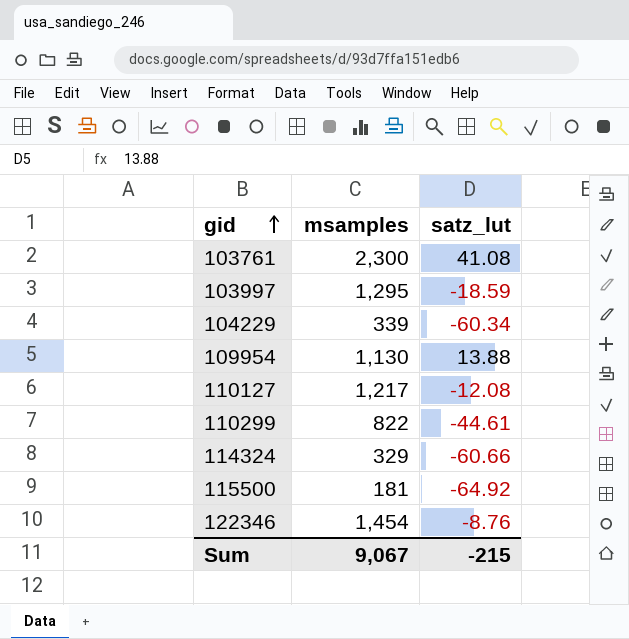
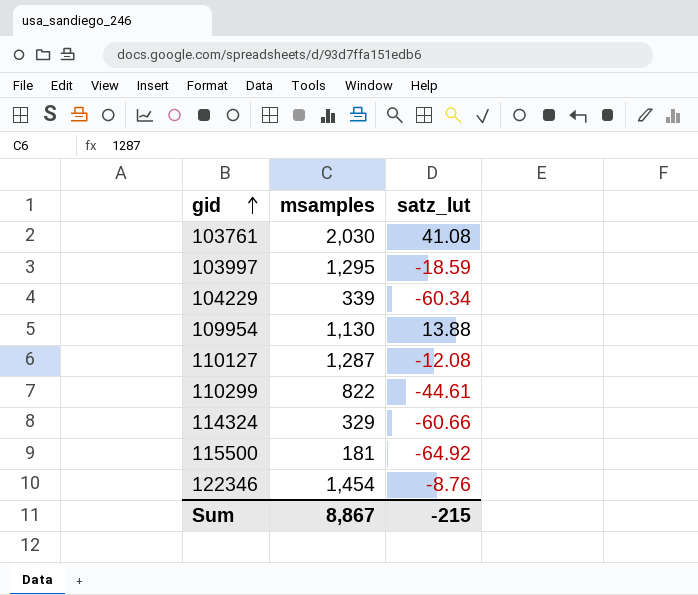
103761 | msamples: 2,300 -> 2,030
110127 | msamples: 1,217 -> 1,287
Sum | msamples: 9,067 -> 8,867

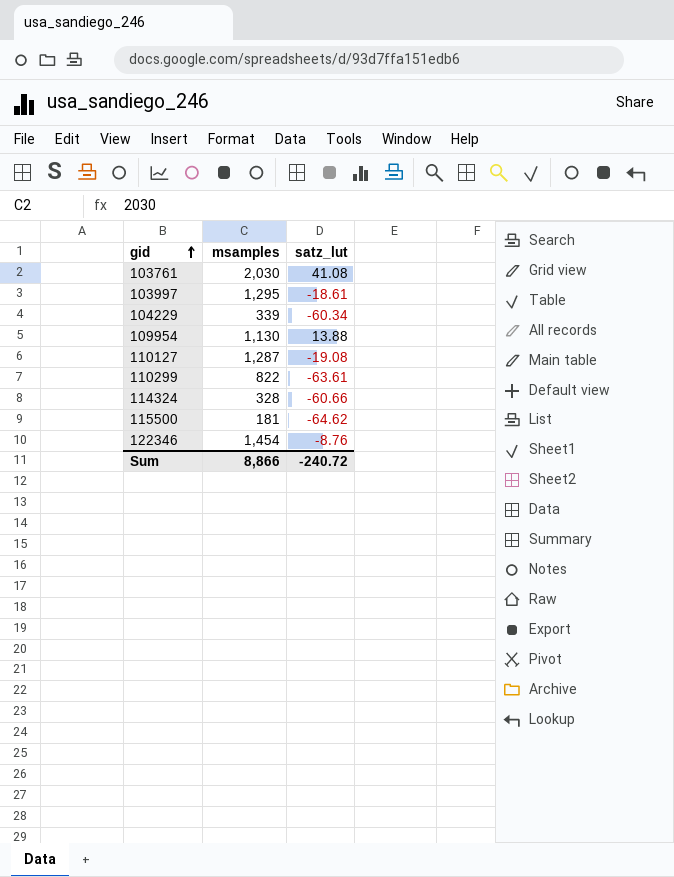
103997 | satz_lut: -18.59 -> -18.61
110127 | satz_lut: -12.08 -> -19.08
110299 | satz_lut: -44.61 -> -63.61
114324 | msamples: 329 -> 328
115500 | satz_lut: -64.92 -> -64.62
Sum | msamples: 8,867 -> 8,866
Sum | satz_lut: -215 -> -240.72

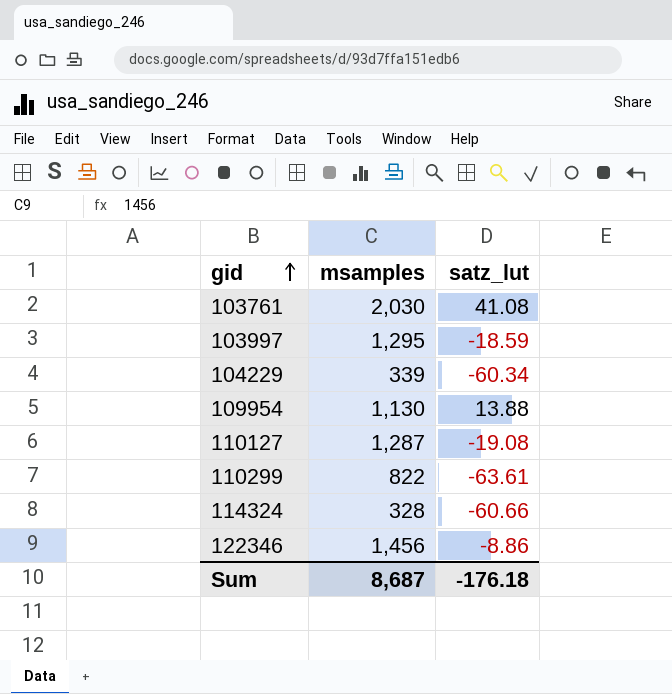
row 115500: 181 | -64.62 -> none
103997 | satz_lut: -18.61 -> -18.59
122346 | msamples: 1,454 -> 1,456
122346 | satz_lut: -8.76 -> -8.86
Sum | msamples: 8,866 -> 8,687
Sum | satz_lut: -240.72 -> -176.18

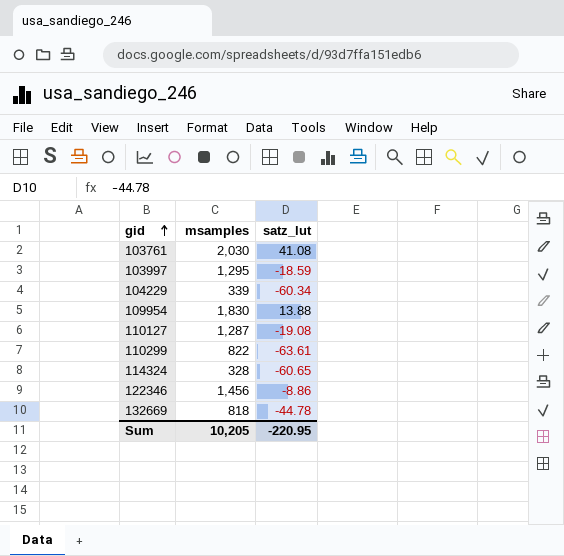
109954 | msamples: 1,130 -> 1,830
114324 | satz_lut: -60.66 -> -60.65
row 132669: none -> 818 | -44.78
Sum | msamples: 8,687 -> 10,205
Sum | satz_lut: -176.18 -> -220.95

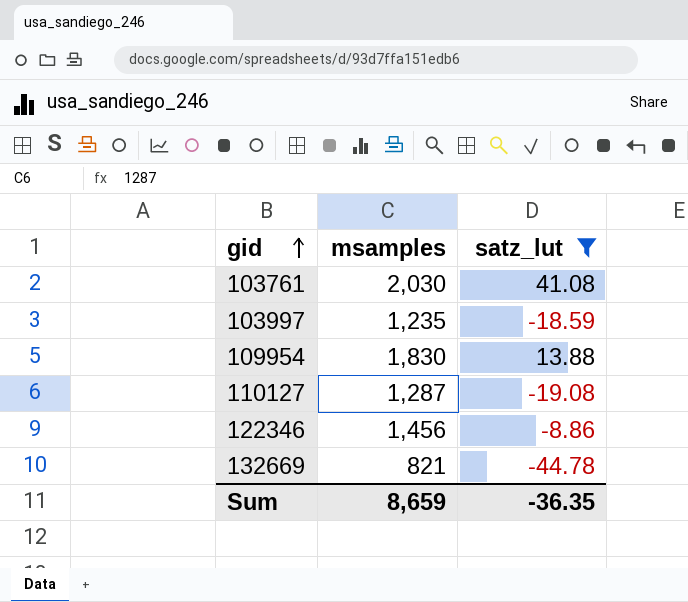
filter: none -> satz_lut >= -44.78
103997 | msamples: 1,295 -> 1,235
132669 | msamples: 818 -> 821
Sum | msamples: 10,205 -> 8,659
Sum | satz_lut: -220.95 -> -36.35

